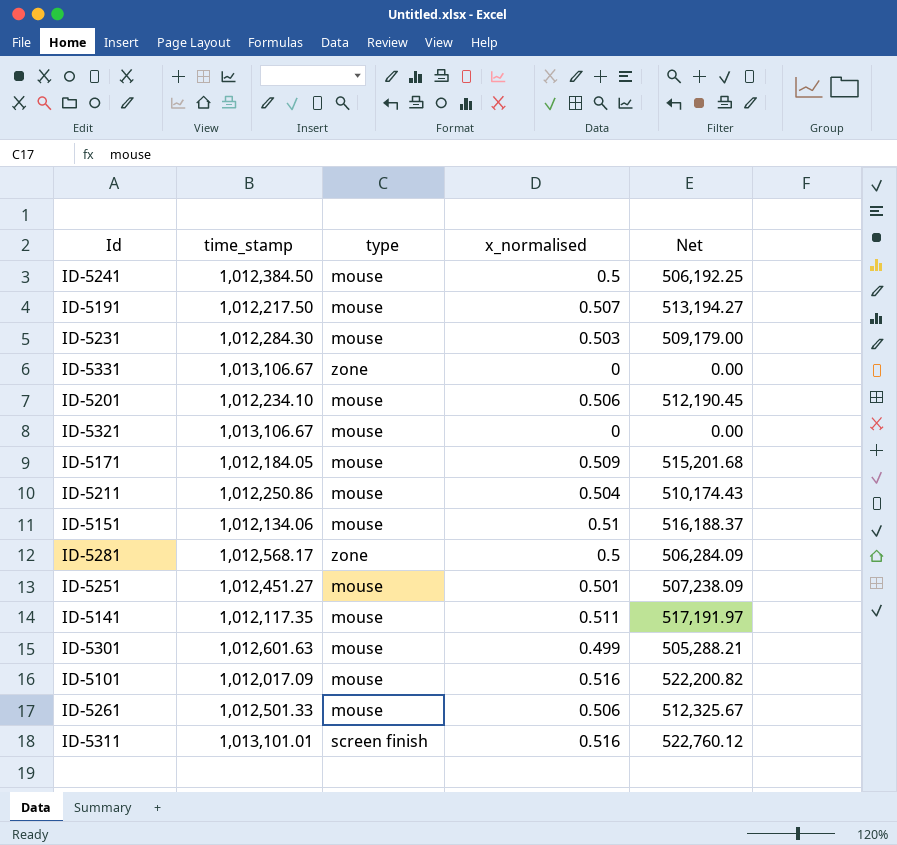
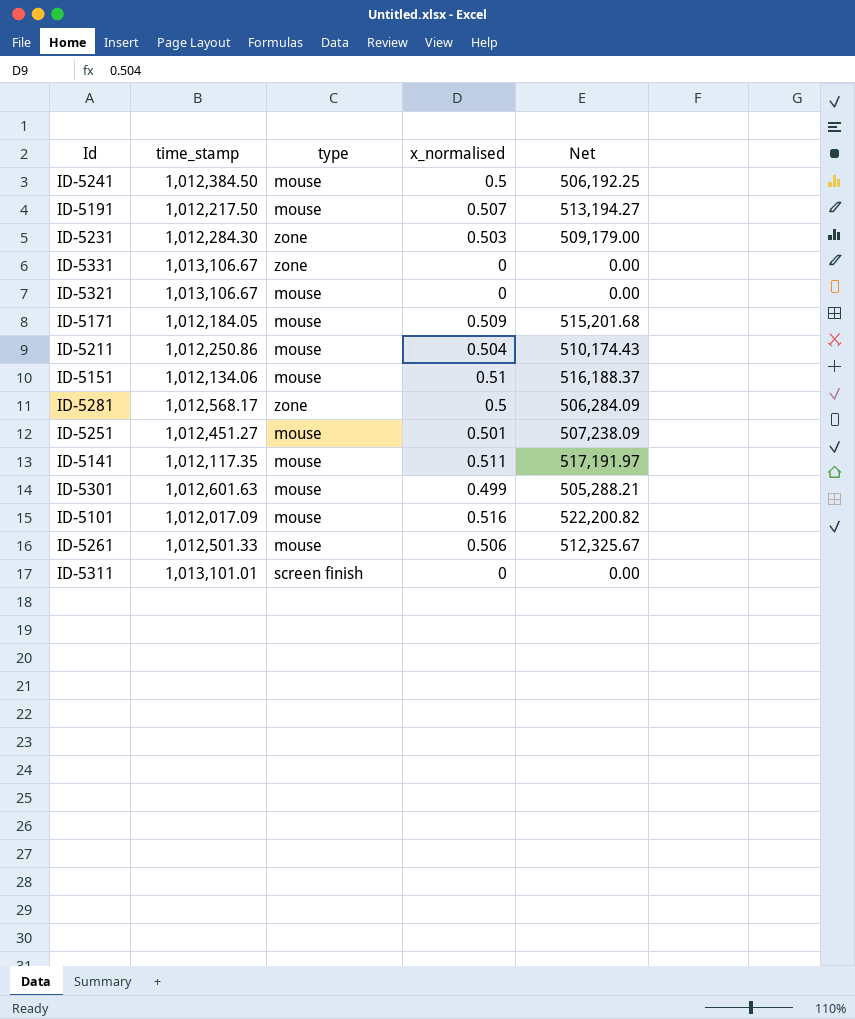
row ID-5201: 1,012,234.10 | mouse | 0.506 | 512,190.45 -> none
ID-5231 | type: mouse -> zone
ID-5311 | x_normalised: 0.516 -> 0
ID-5311 | Net: 522,760.12 -> 0.00

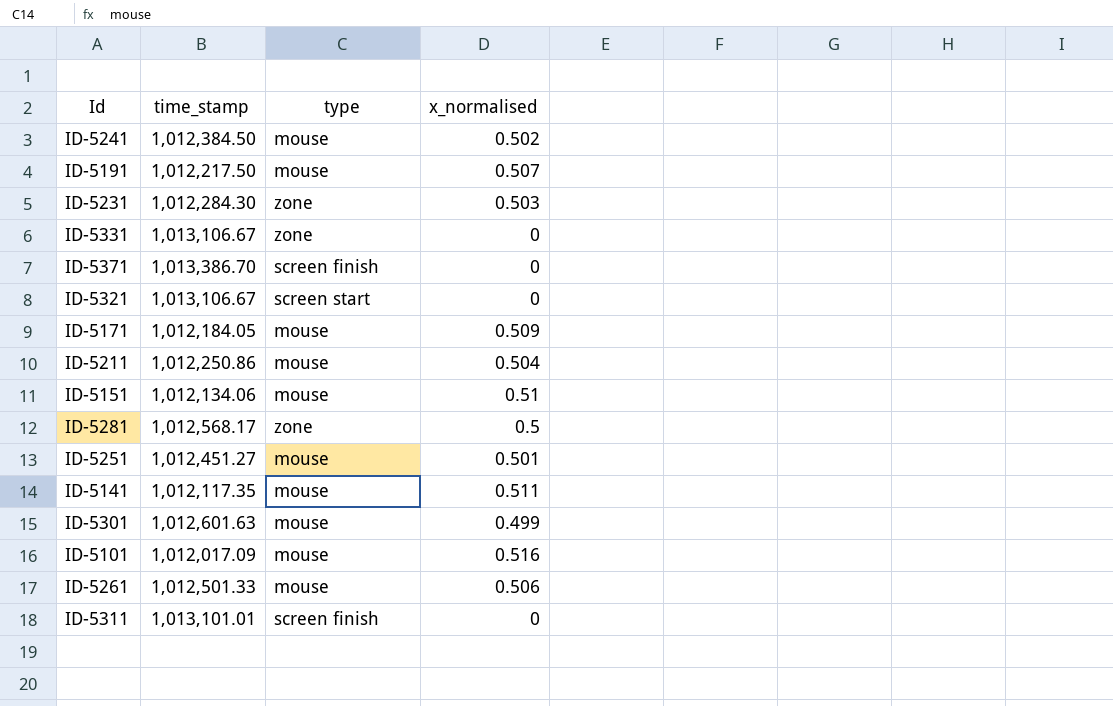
column Net | formula: [time_stamp] * [x_normalised] -> none
ID-5241 | x_normalised: 0.5 -> 0.502
row ID-5371: none -> 1,013,386.70 | screen finish | 0
ID-5321 | type: mouse -> screen start

